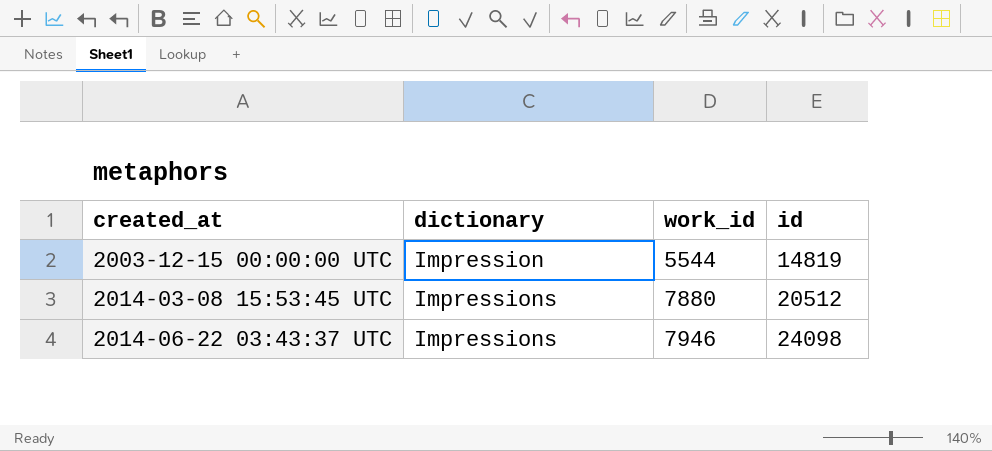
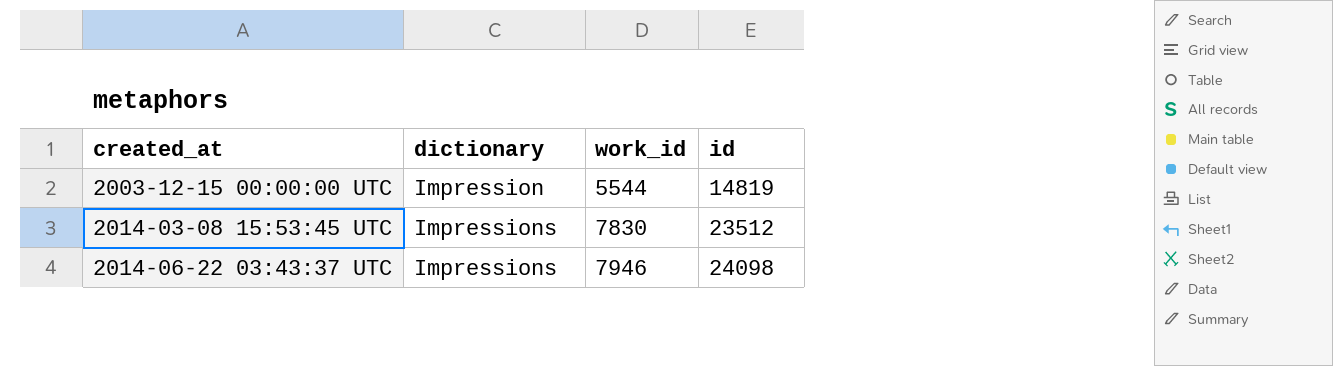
2014-03-08 15:53:45 UTC | work_id: 7880 -> 7830
2014-03-08 15:53:45 UTC | id: 20512 -> 23512

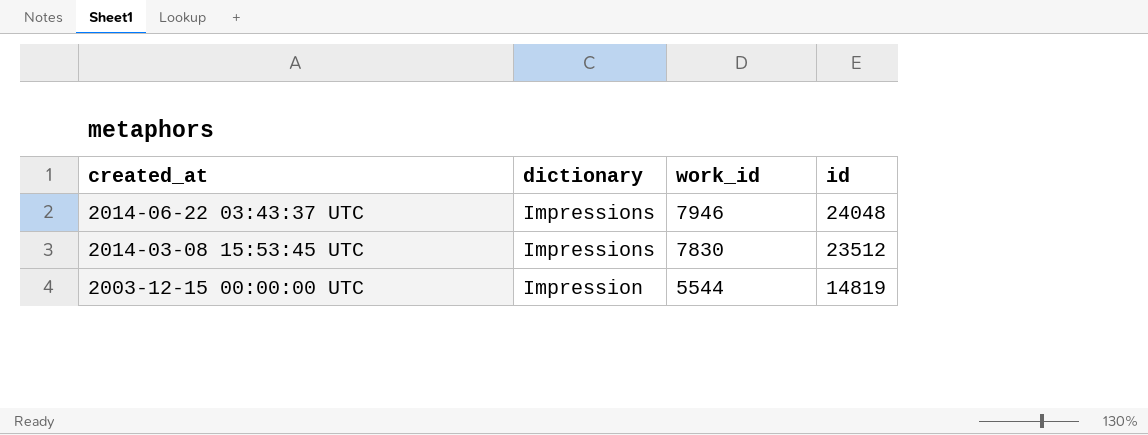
row order: created_at ascending -> created_at descending
2014-06-22 03:43:37 UTC | id: 24098 -> 24048

